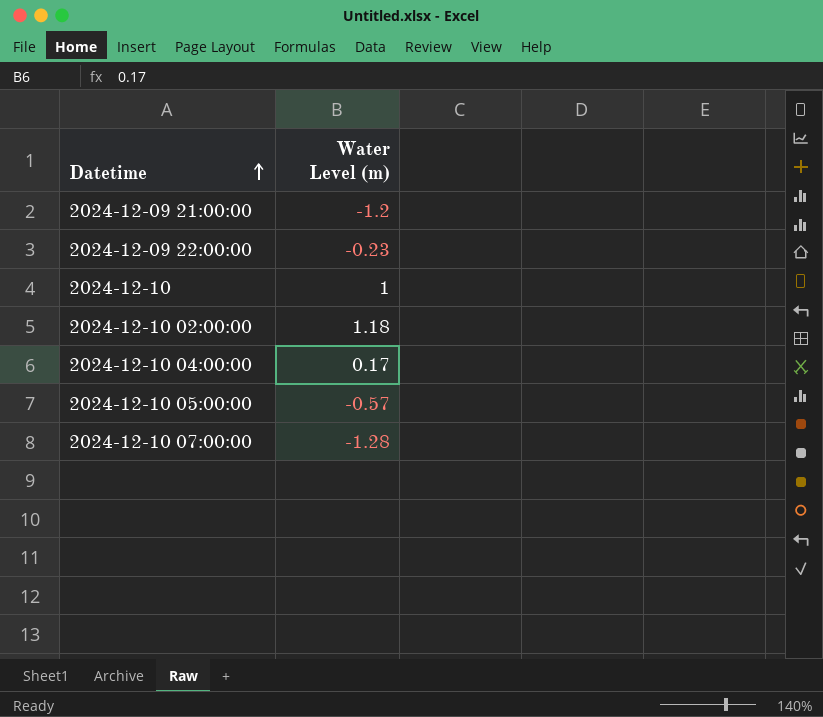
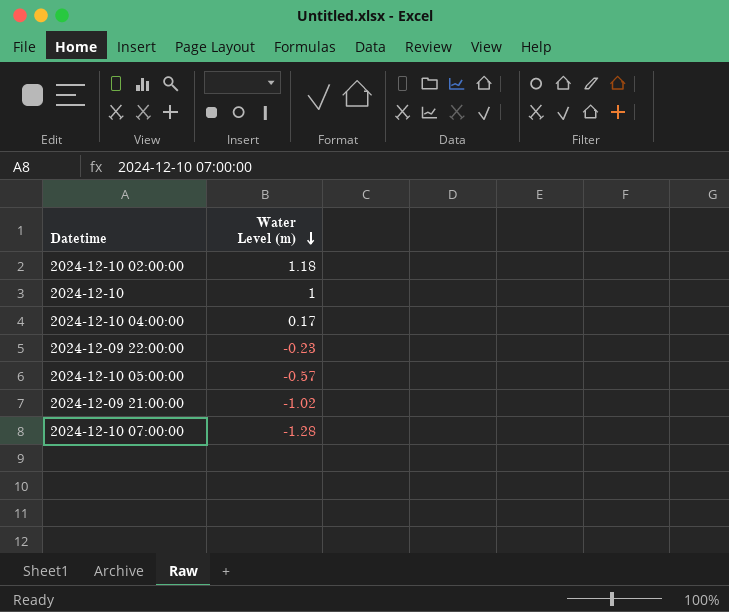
row order: Datetime ascending -> Water Level (m) descending
2024-12-09 21:00:00 | Water Level (m): -1.2 -> -1.02

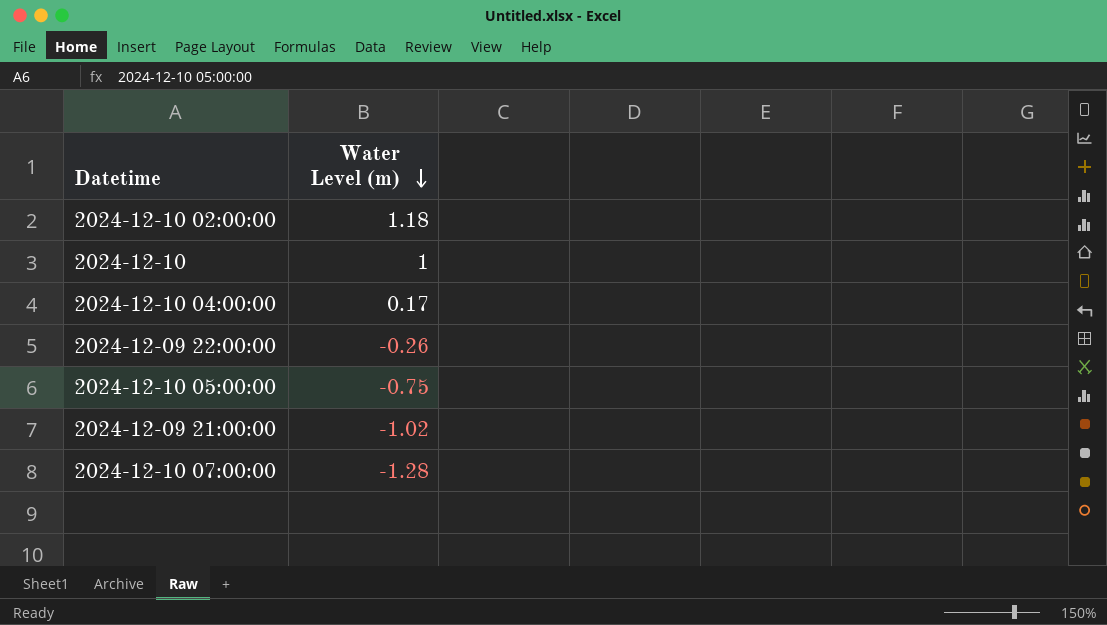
2024-12-09 22:00:00 | Water Level (m): -0.23 -> -0.26
2024-12-10 05:00:00 | Water Level (m): -0.57 -> -0.75

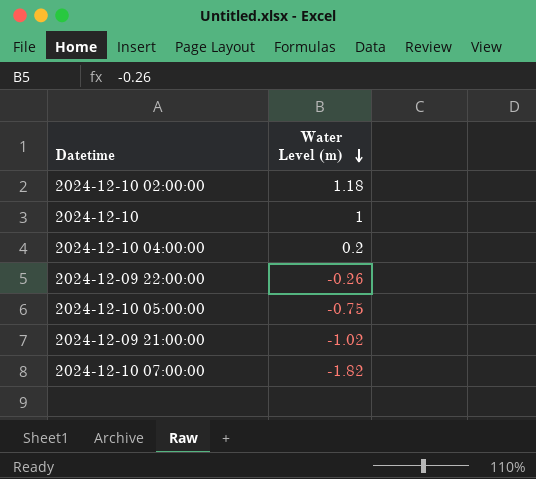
2024-12-10 04:00:00 | Water Level (m): 0.17 -> 0.2
2024-12-10 07:00:00 | Water Level (m): -1.28 -> -1.82

